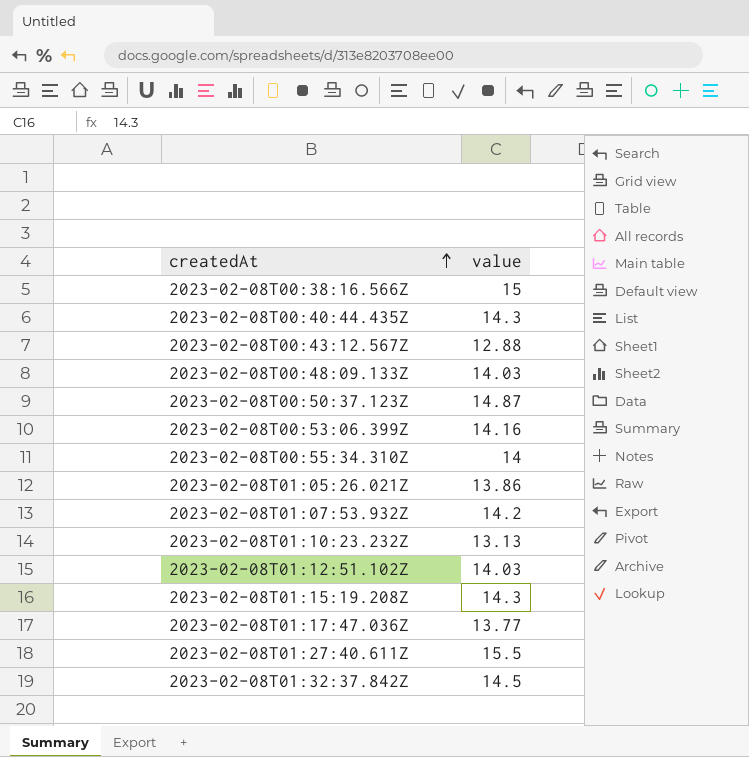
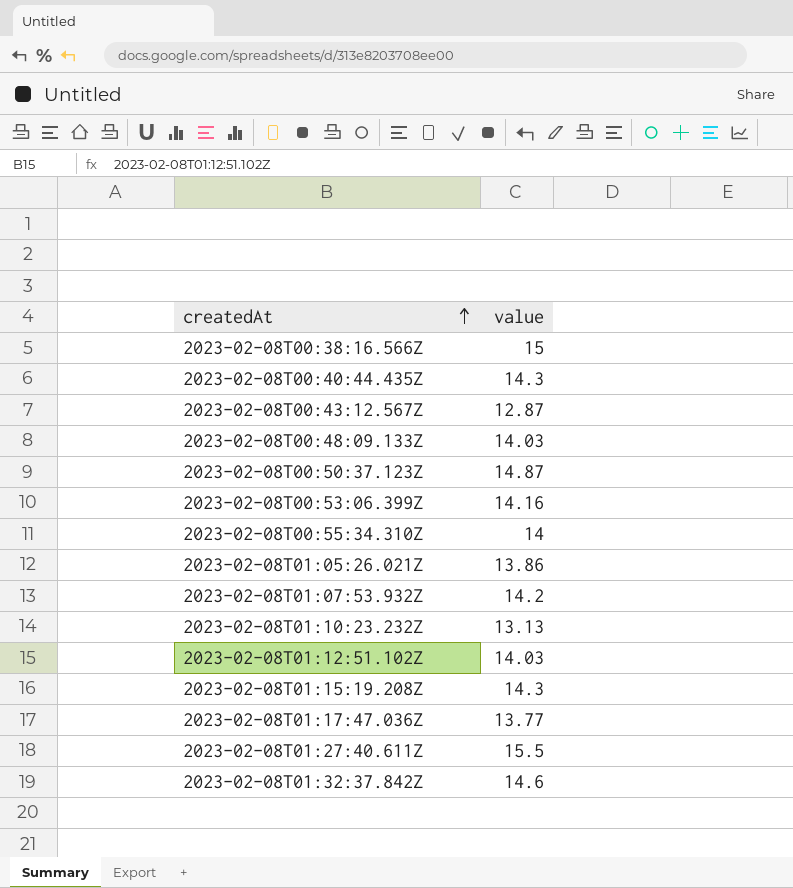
2023-02-08T00:43:12.567Z | value: 12.88 -> 12.87
2023-02-08T01:32:37.842Z | value: 14.5 -> 14.6

